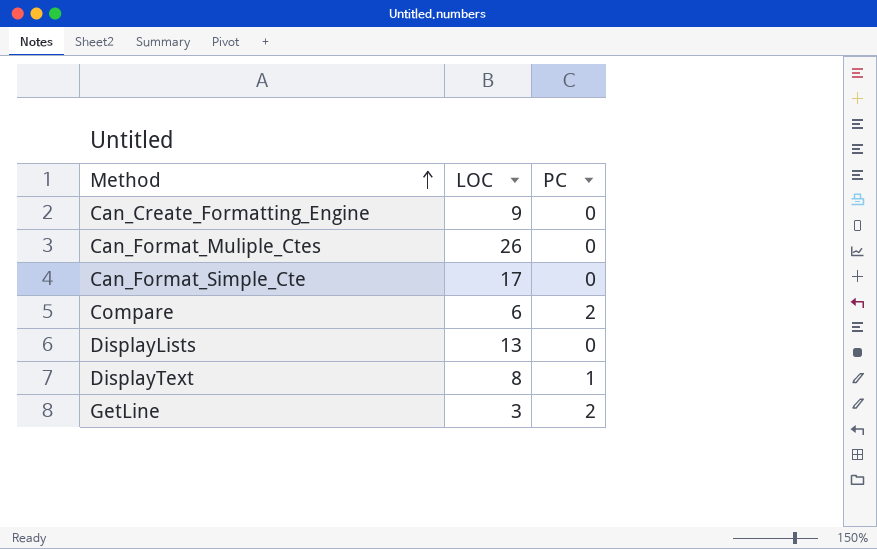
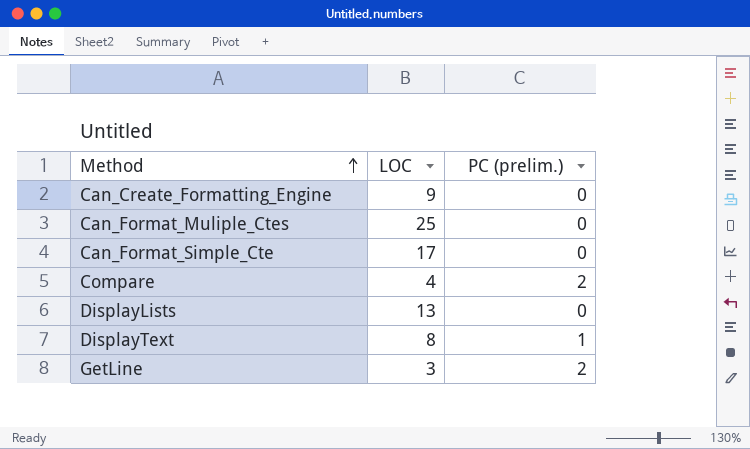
column name: PC -> PC (prelim.)
Can_Format_Muliple_Ctes | LOC: 26 -> 25
Compare | LOC: 6 -> 4

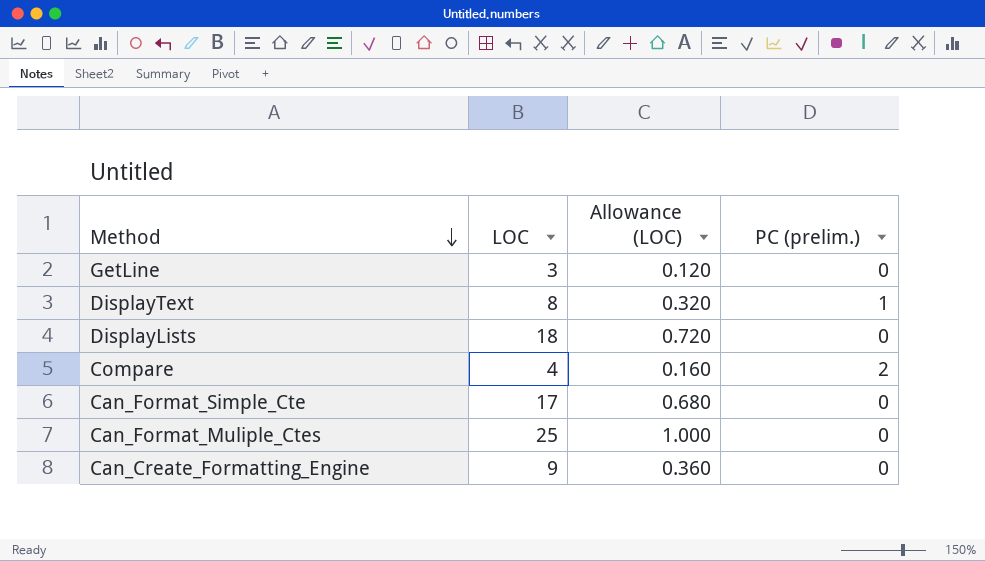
row order: Method ascending -> Method descending
column Allowance (LOC) | formula: none -> [LOC] * 0.04
GetLine | PC (prelim.): 2 -> 0
DisplayLists | LOC: 13 -> 18

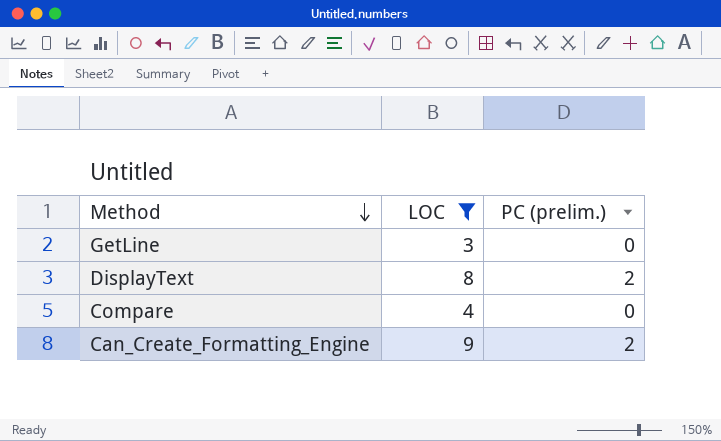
filter: none -> LOC <= 9
column Allowance (LOC) | formula: [LOC] * 0.04 -> none
DisplayText | PC (prelim.): 1 -> 2
Compare | PC (prelim.): 2 -> 0
Can_Create_Formatting_Engine | PC (prelim.): 0 -> 2

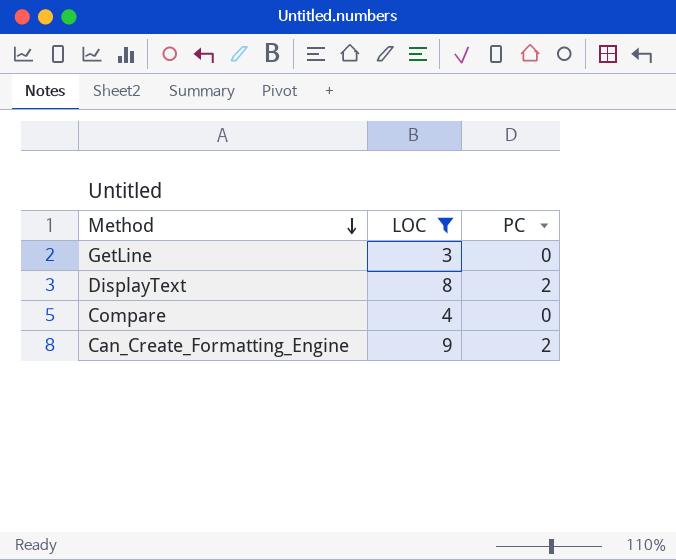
column name: PC (prelim.) -> PC

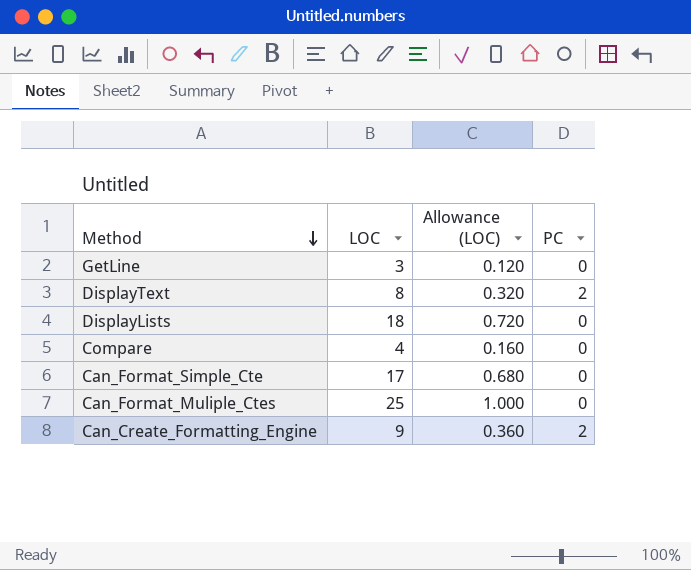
filter: LOC <= 9 -> none
column Allowance (LOC) | formula: none -> [LOC] * 0.04

